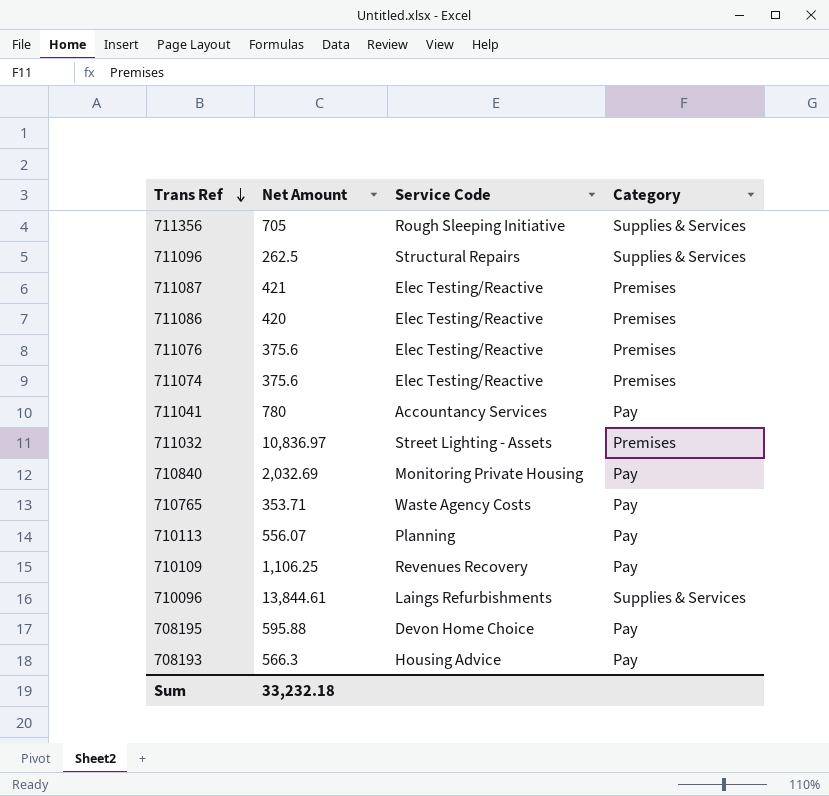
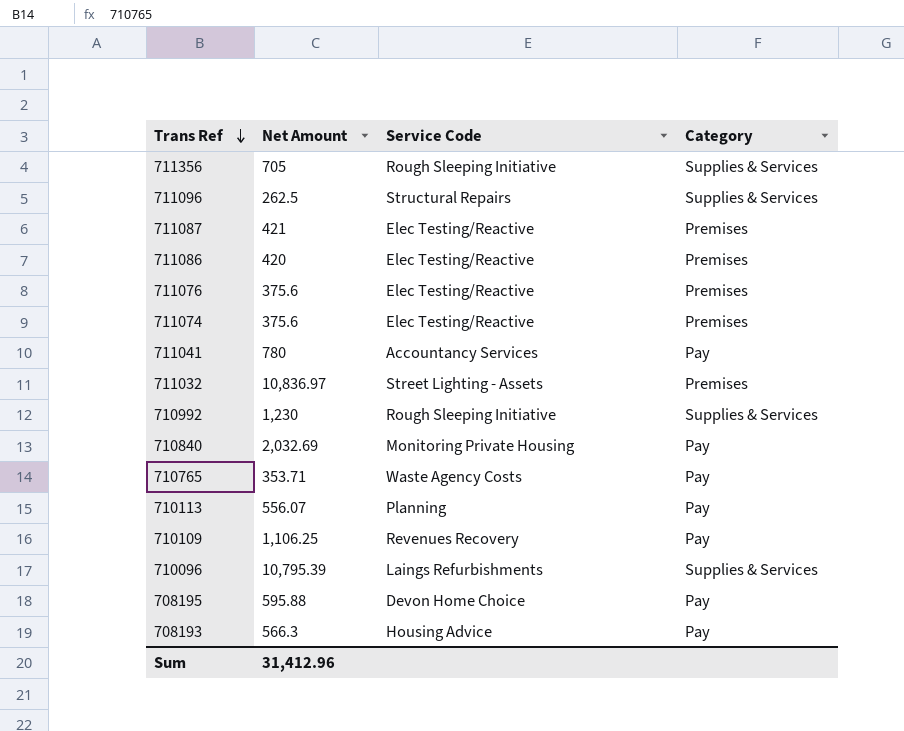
row 710992: none -> 1,230 | Rough Sleeping Initiative | Supplies & Services
710096 | Net Amount: 13,844.61 -> 10,795.39
Sum | Net Amount: 33,232.18 -> 31,412.96

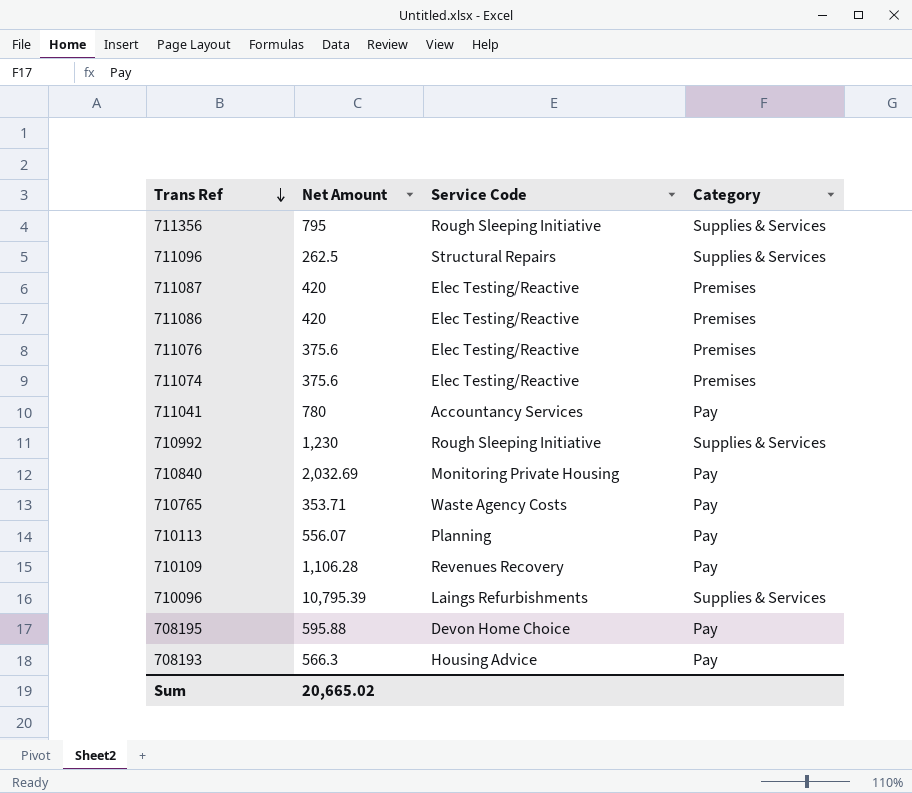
row 711032: 10,836.97 | Street Lighting - Assets | Premises -> none
711356 | Net Amount: 705 -> 795
711087 | Net Amount: 421 -> 420
710109 | Net Amount: 1,106.25 -> 1,106.28
Sum | Net Amount: 31,412.96 -> 20,665.02

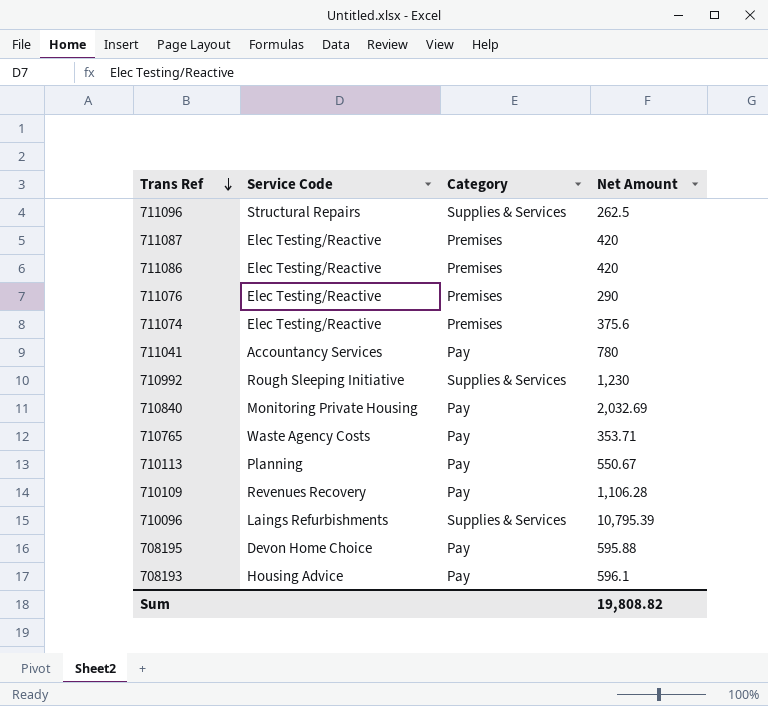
column Net Amount | position: 2 -> 4
row 711356: 795 | Rough Sleeping Initiative | Supplies & Services -> none
711076 | Net Amount: 375.6 -> 290
710113 | Net Amount: 556.07 -> 550.67
708193 | Net Amount: 566.3 -> 596.1
Sum | Net Amount: 20,665.02 -> 19,808.82

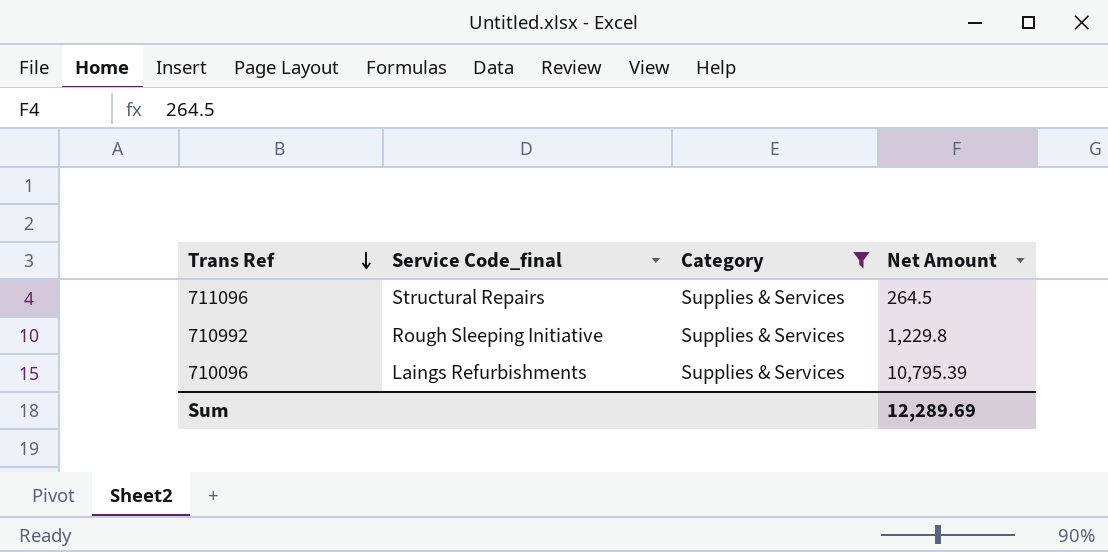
filter: none -> Category = Supplies & Services
column name: Service Code -> Service Code_final
711096 | Net Amount: 262.5 -> 264.5
710992 | Net Amount: 1,230 -> 1,229.8
Sum | Net Amount: 19,808.82 -> 12,289.69

